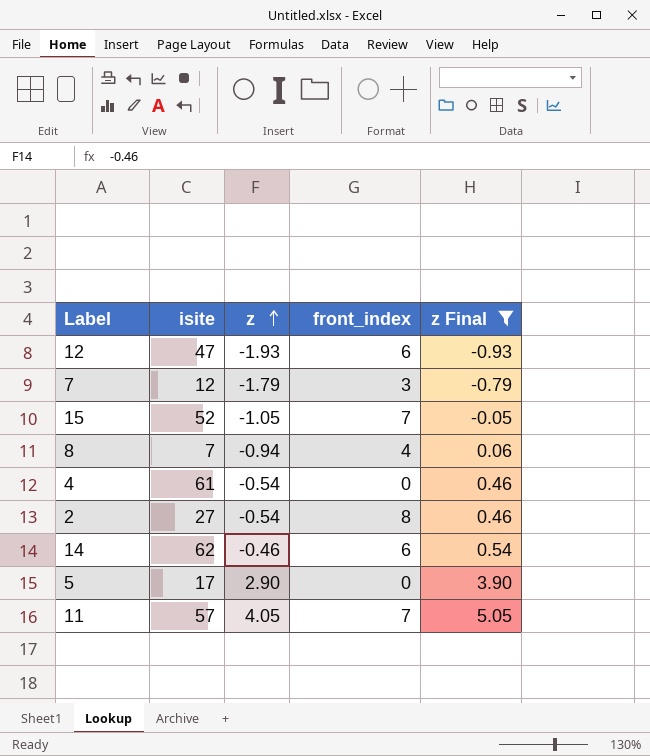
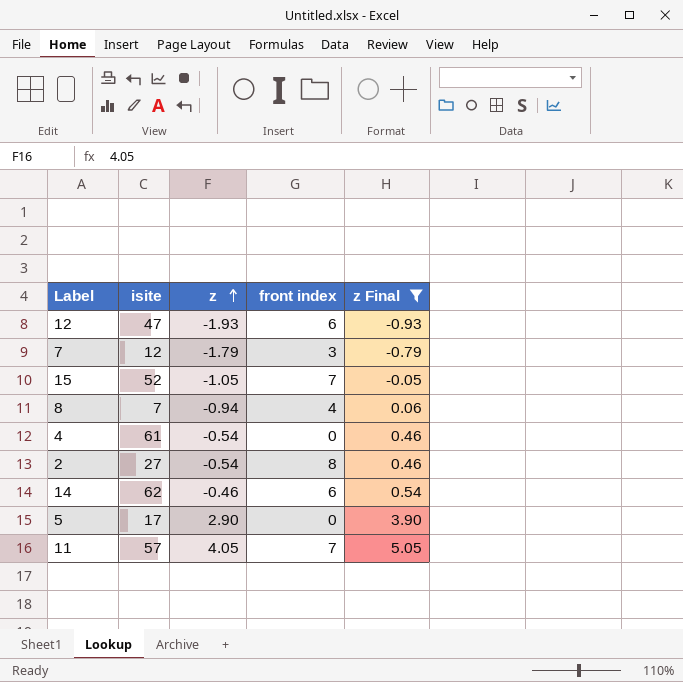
column name: front_index -> front index

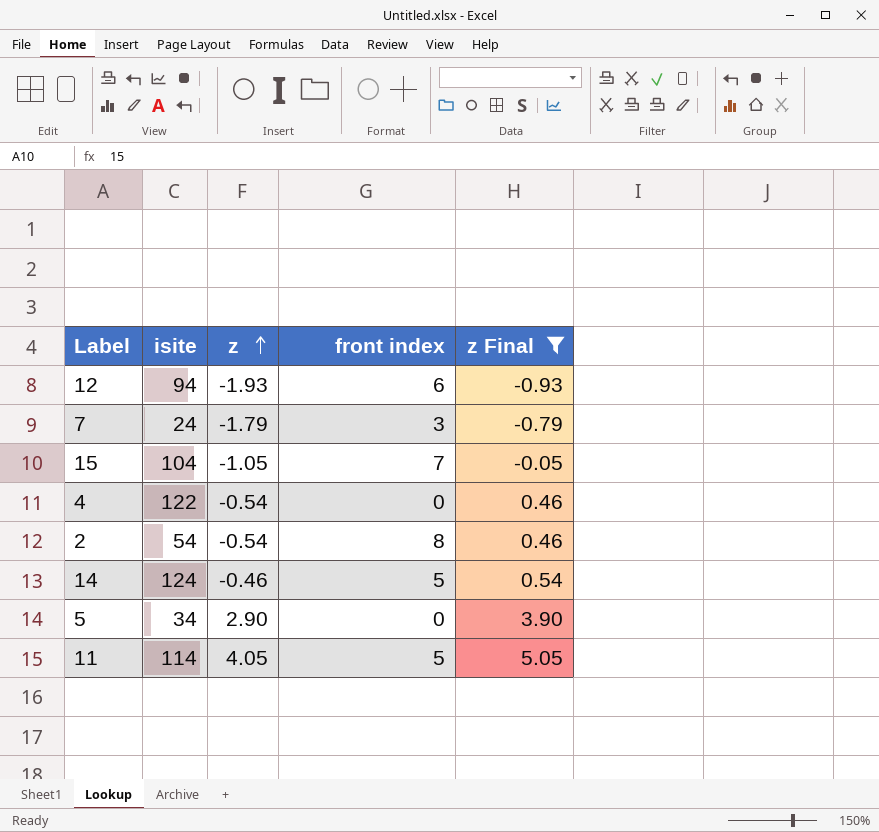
row 8: 7 | -0.94 | 4 | 0.06 -> none
12 | isite: 47 -> 94
7 | isite: 12 -> 24
15 | isite: 52 -> 104
4 | isite: 61 -> 122
2 | isite: 27 -> 54
14 | isite: 62 -> 124
14 | front index: 6 -> 5
5 | isite: 17 -> 34
11 | isite: 57 -> 114
11 | front index: 7 -> 5

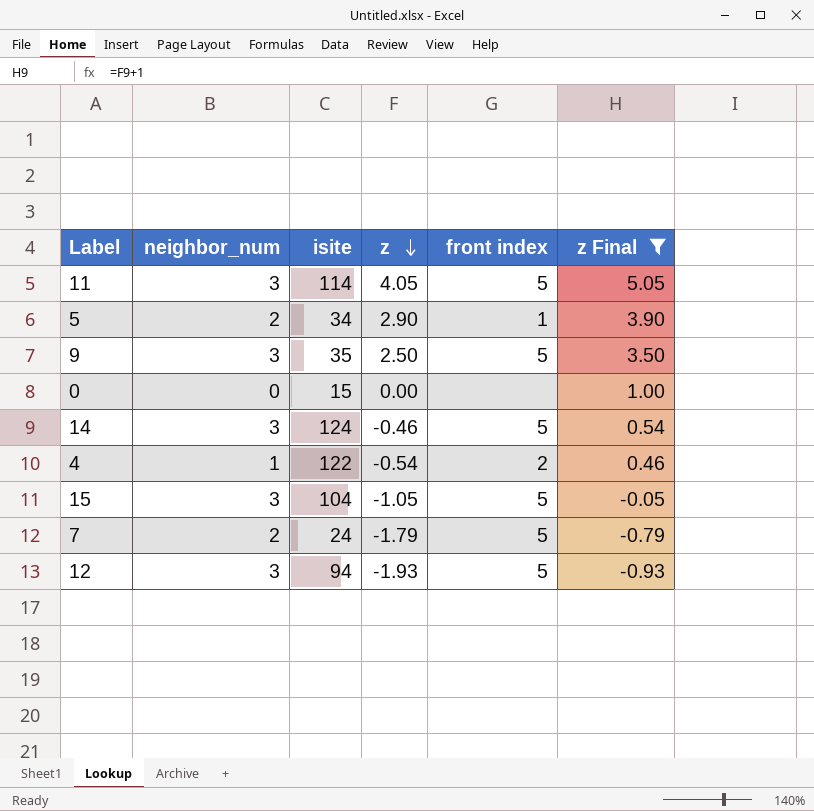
row order: z ascending -> z descending
column neighbor_num | position: none -> 2
row 2: 54 | -0.54 | 8 | 0.46 -> none
5 | front index: 0 -> 1
row 9: none -> 3 | 35 | 2.50 | 5 | 3.50
row 0: none -> 0 | 15 | 0.00 | none | 1.00
4 | front index: 0 -> 2
15 | front index: 7 -> 5
7 | front index: 3 -> 5
12 | front index: 6 -> 5

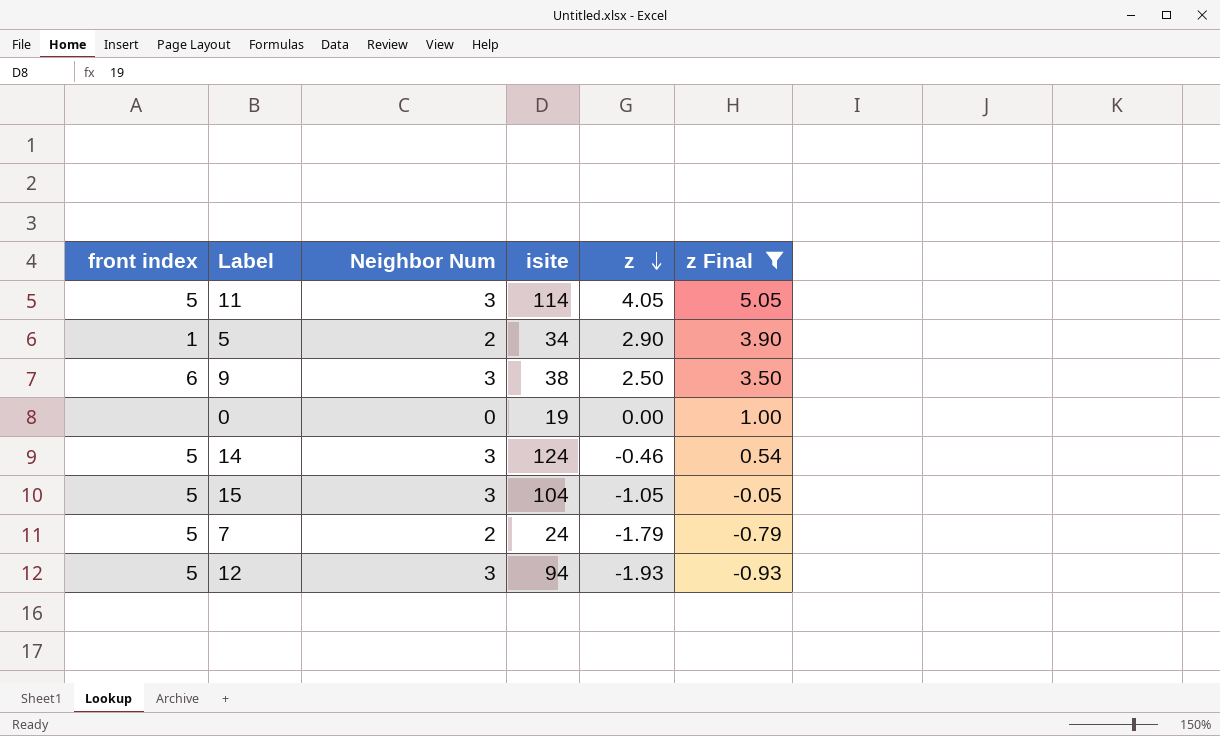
column front index | position: 5 -> 1
column name: neighbor_num -> Neighbor Num
row 4: 1 | 122 | -0.54 | 2 | 0.46 -> none
9 | front index: 5 -> 6
9 | isite: 35 -> 38
0 | isite: 15 -> 19

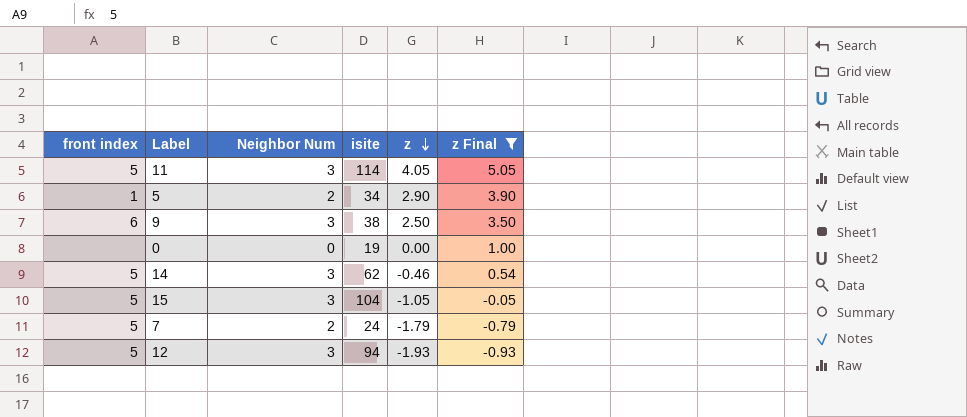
14 | isite: 124 -> 62

